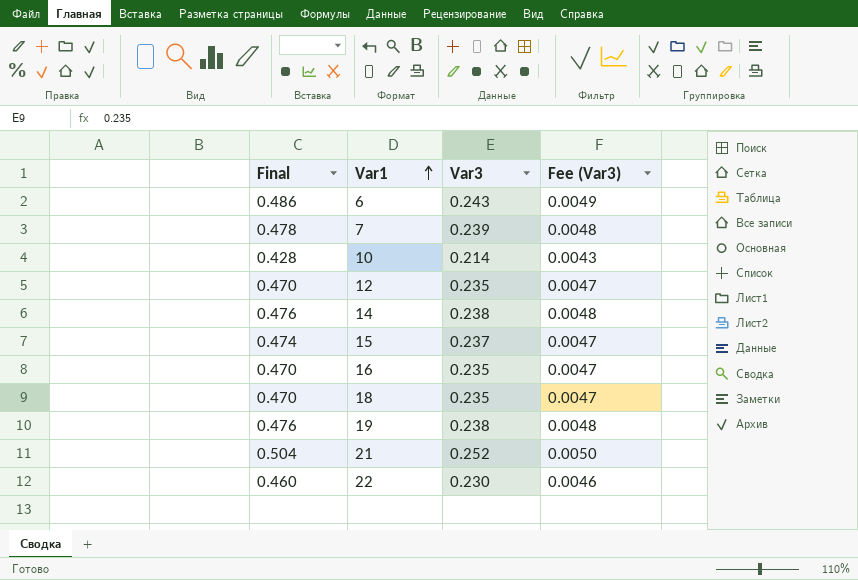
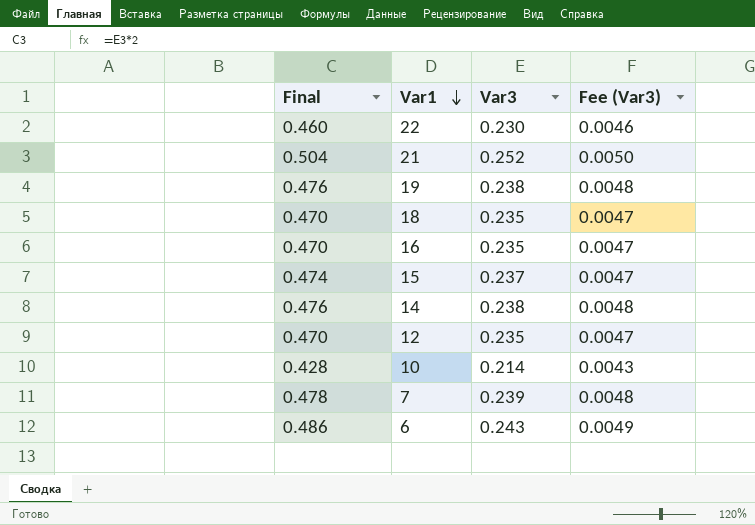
row order: Var1 ascending -> Var1 descending

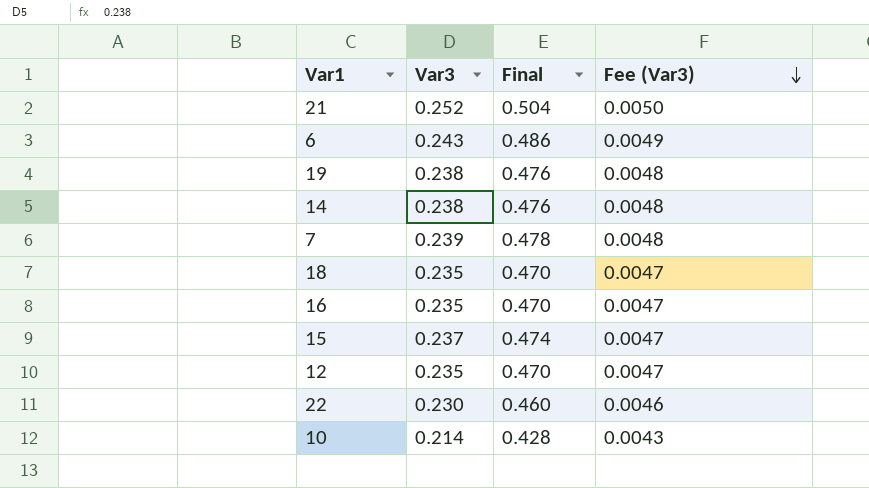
row order: Var1 descending -> Fee (Var3) descending
column Final | position: 1 -> 3

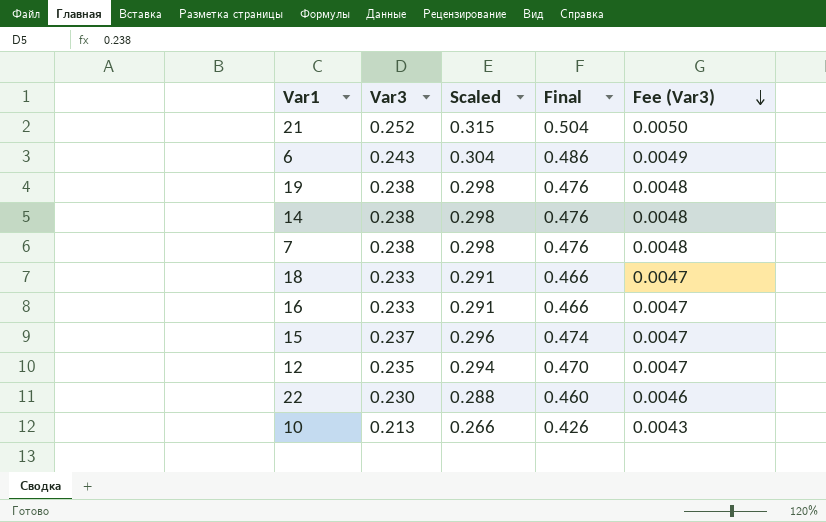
column Scaled | formula: none -> [Var3] * 1.25
7 | Var3: 0.239 -> 0.238
7 | Final: 0.478 -> 0.476
18 | Var3: 0.235 -> 0.233
18 | Final: 0.470 -> 0.466
16 | Var3: 0.235 -> 0.233
16 | Final: 0.470 -> 0.466
10 | Var3: 0.214 -> 0.213
10 | Final: 0.428 -> 0.426

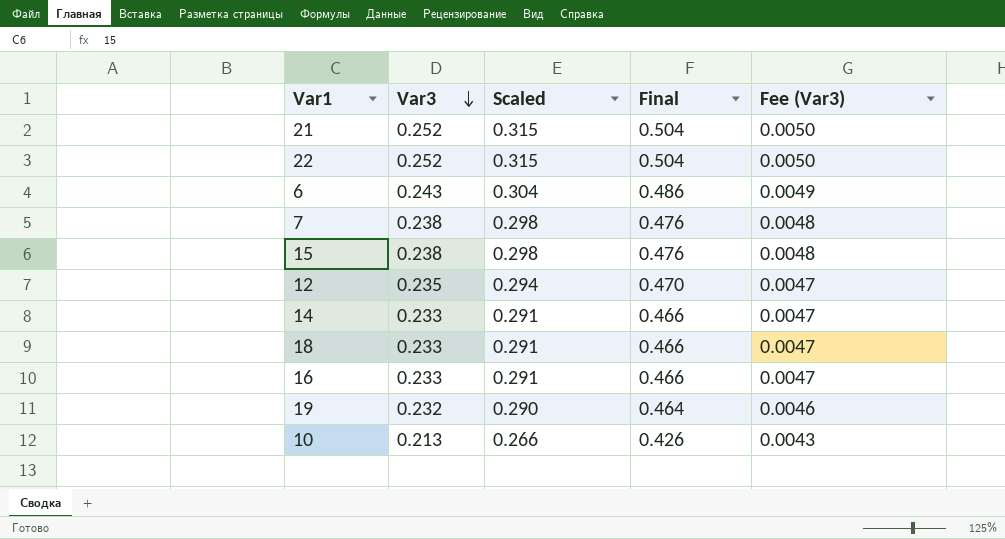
row order: Fee (Var3) descending -> Var3 descending
22 | Var3: 0.230 -> 0.252
22 | Scaled: 0.288 -> 0.315
22 | Final: 0.460 -> 0.504
22 | Fee (Var3): 0.0046 -> 0.0050
15 | Var3: 0.237 -> 0.238
15 | Scaled: 0.296 -> 0.298
15 | Final: 0.474 -> 0.476
15 | Fee (Var3): 0.0047 -> 0.0048
14 | Var3: 0.238 -> 0.233
14 | Scaled: 0.298 -> 0.291
14 | Final: 0.476 -> 0.466
14 | Fee (Var3): 0.0048 -> 0.0047
19 | Var3: 0.238 -> 0.232
19 | Scaled: 0.298 -> 0.290
19 | Final: 0.476 -> 0.464
19 | Fee (Var3): 0.0048 -> 0.0046

